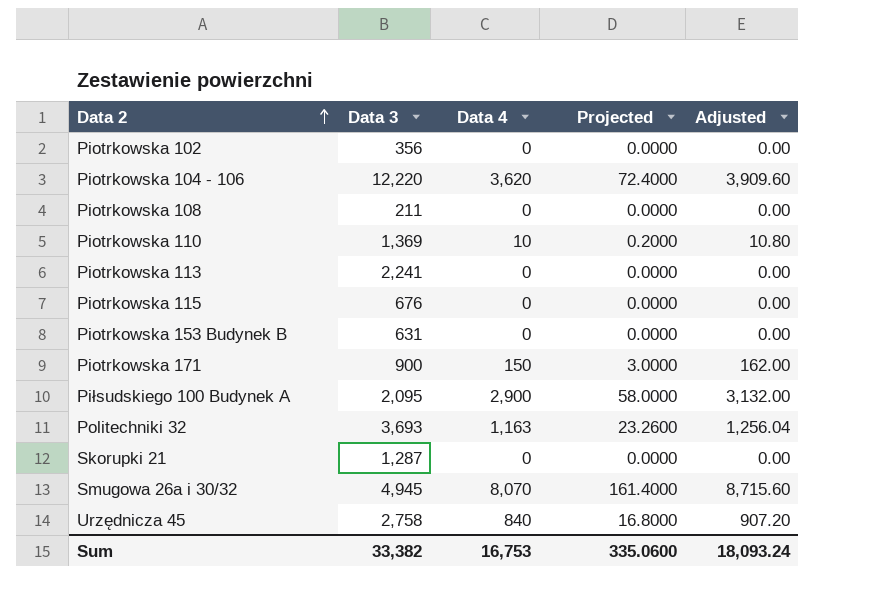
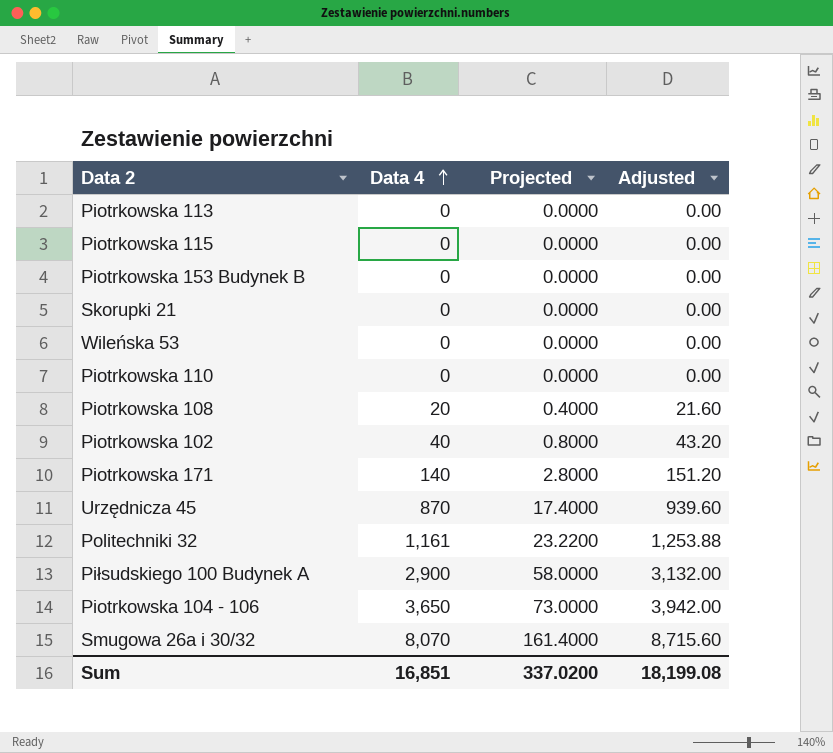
row order: Data 2 ascending -> Data 4 ascending
column Data 3 | position: 2 -> none
row Wileńska 53: none -> 0 | 0.0000 | 0.00
Piotrkowska 110 | Data 4: 10 -> 0
Piotrkowska 110 | Projected: 0.2000 -> 0.0000
Piotrkowska 110 | Adjusted: 10.80 -> 0.00
Piotrkowska 108 | Data 4: 0 -> 20
Piotrkowska 108 | Projected: 0.0000 -> 0.4000
Piotrkowska 108 | Adjusted: 0.00 -> 21.60
Piotrkowska 102 | Data 4: 0 -> 40
Piotrkowska 102 | Projected: 0.0000 -> 0.8000
Piotrkowska 102 | Adjusted: 0.00 -> 43.20
Piotrkowska 171 | Data 4: 150 -> 140
Piotrkowska 171 | Projected: 3.0000 -> 2.8000
Piotrkowska 171 | Adjusted: 162.00 -> 151.20
Urzędnicza 45 | Data 4: 840 -> 870
Urzędnicza 45 | Projected: 16.8000 -> 17.4000
Urzędnicza 45 | Adjusted: 907.20 -> 939.60
Politechniki 32 | Data 4: 1,163 -> 1,161
Politechniki 32 | Projected: 23.2600 -> 23.2200
Politechniki 32 | Adjusted: 1,256.04 -> 1,253.88
Piotrkowska 104 - 106 | Data 4: 3,620 -> 3,650
Piotrkowska 104 - 106 | Projected: 72.4000 -> 73.0000
Piotrkowska 104 - 106 | Adjusted: 3,909.60 -> 3,942.00
Sum | Data 4: 16,753 -> 16,851
Sum | Projected: 335.0600 -> 337.0200
Sum | Adjusted: 18,093.24 -> 18,199.08

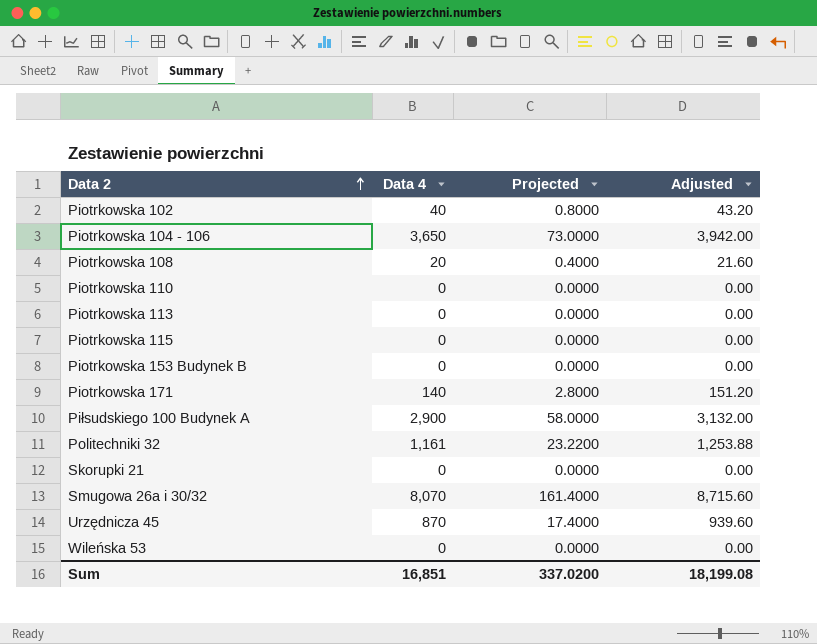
row order: Data 4 ascending -> Data 2 ascending

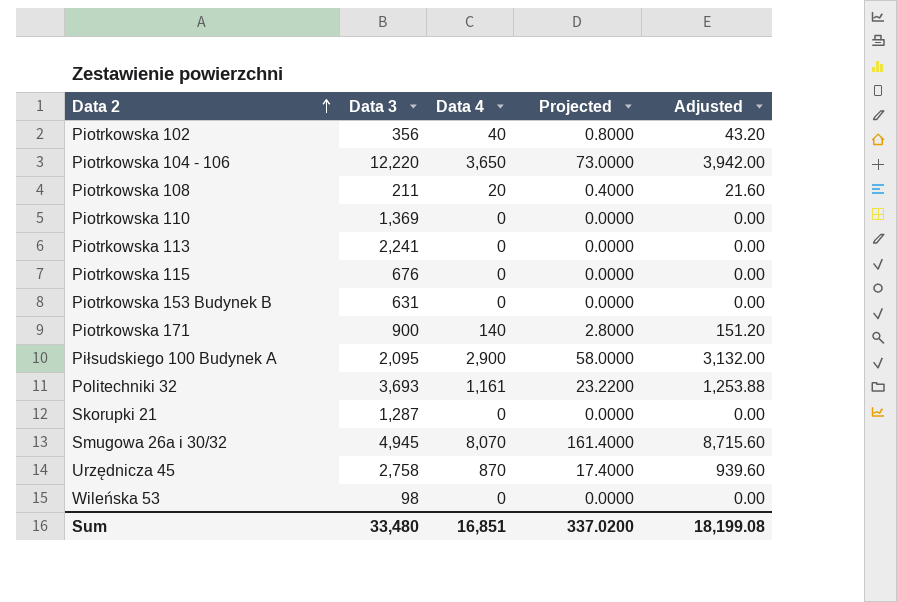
column Data 3 | position: none -> 2

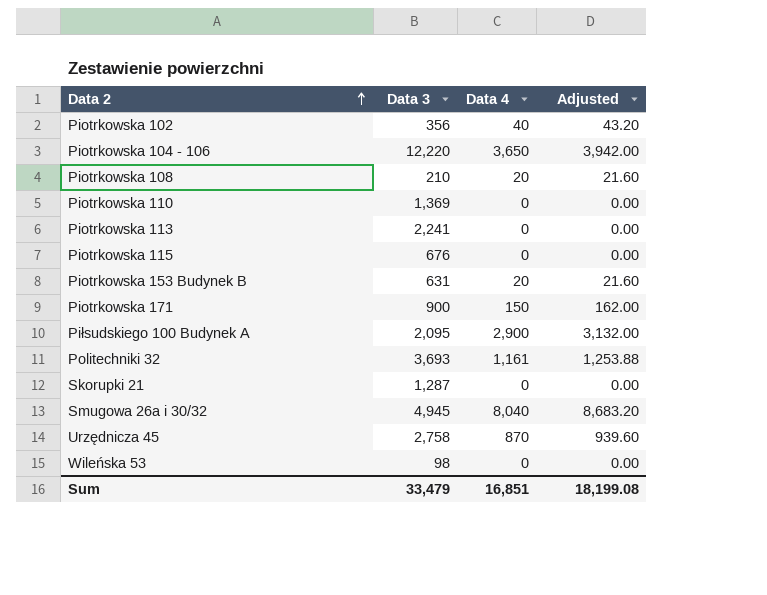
column Projected | formula: [Data 4] * 0.02 -> none
Piotrkowska 108 | Data 3: 211 -> 210
Piotrkowska 153 Budynek B | Data 4: 0 -> 20
Piotrkowska 153 Budynek B | Adjusted: 0.00 -> 21.60
Piotrkowska 171 | Data 4: 140 -> 150
Piotrkowska 171 | Adjusted: 151.20 -> 162.00
Smugowa 26a i 30/32 | Data 4: 8,070 -> 8,040
Smugowa 26a i 30/32 | Adjusted: 8,715.60 -> 8,683.20
Sum | Data 3: 33,480 -> 33,479

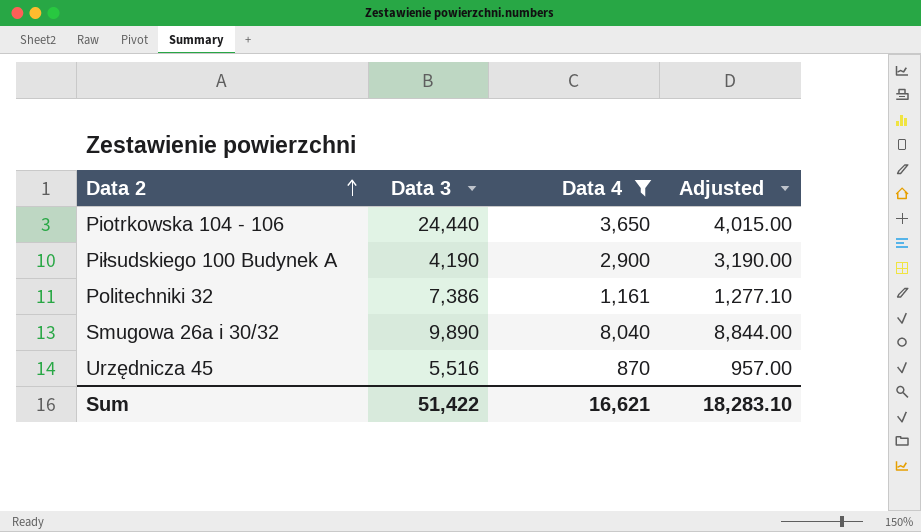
filter: none -> Data 4 >= 870
column Adjusted | formula: [Data 4] * 1.08 -> [Data 4] * 1.1
Piotrkowska 104 - 106 | Data 3: 12,220 -> 24,440
Piłsudskiego 100 Budynek A | Data 3: 2,095 -> 4,190
Politechniki 32 | Data 3: 3,693 -> 7,386
Smugowa 26a i 30/32 | Data 3: 4,945 -> 9,890
Urzędnicza 45 | Data 3: 2,758 -> 5,516
Sum | Data 3: 33,479 -> 51,422
Sum | Data 4: 16,851 -> 16,621
Sum | Adjusted: 18,199.08 -> 18,283.10

